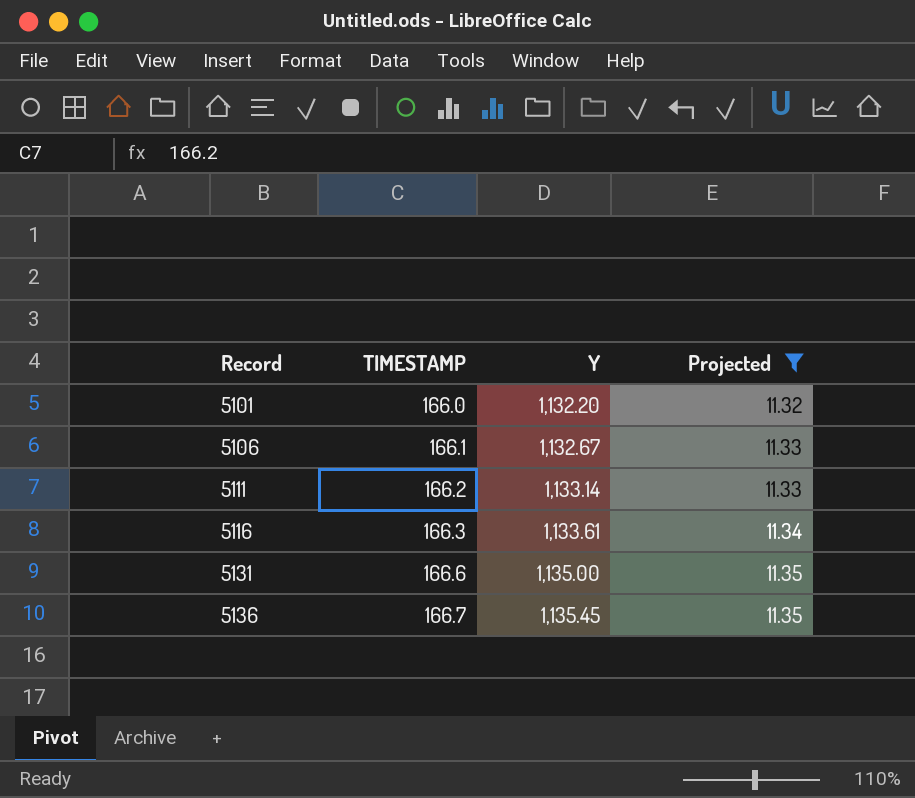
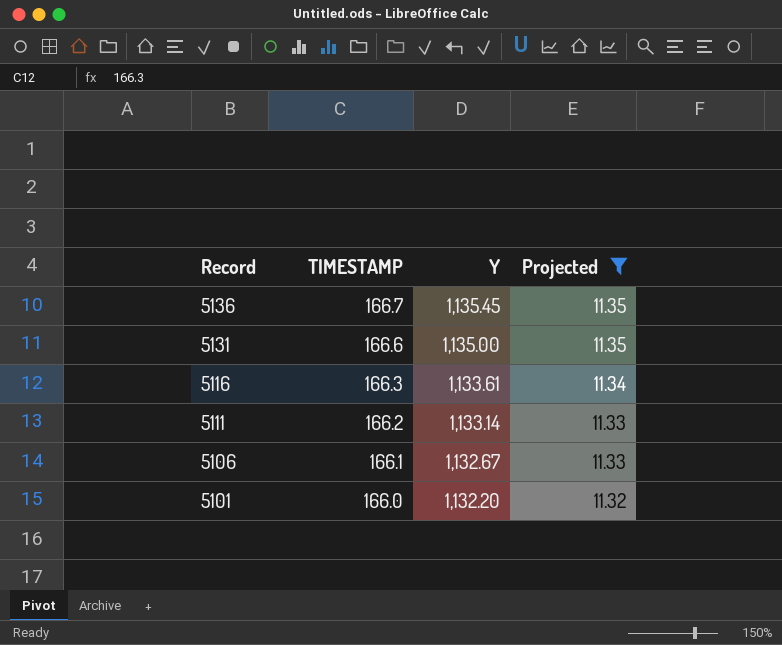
row order: Record ascending -> Record descending

